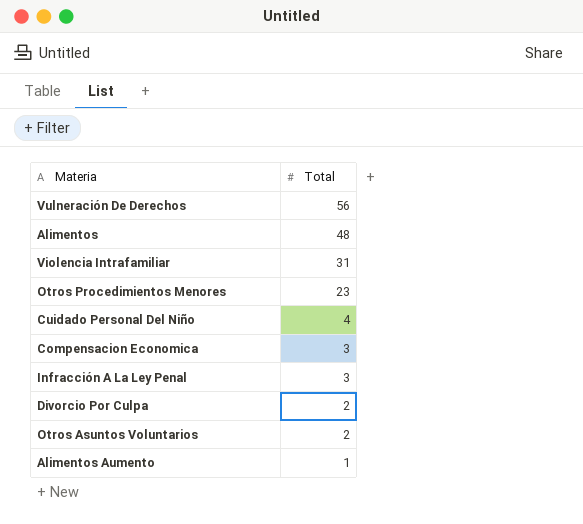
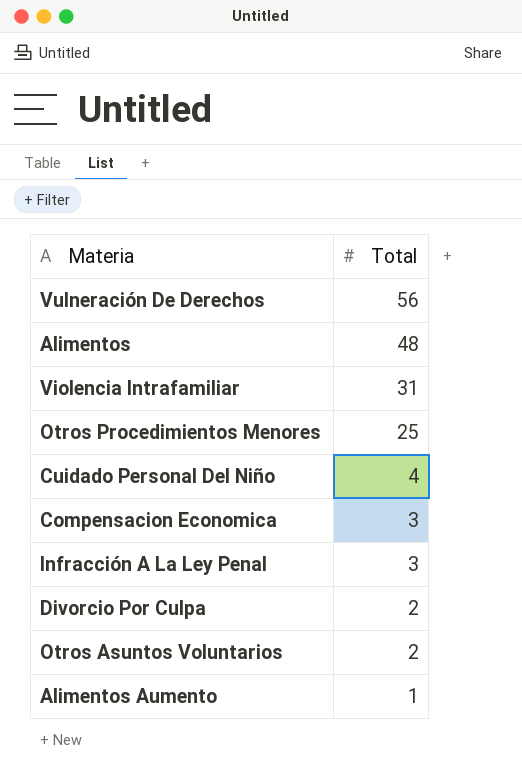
Otros Procedimientos Menores | Total: 23 -> 25

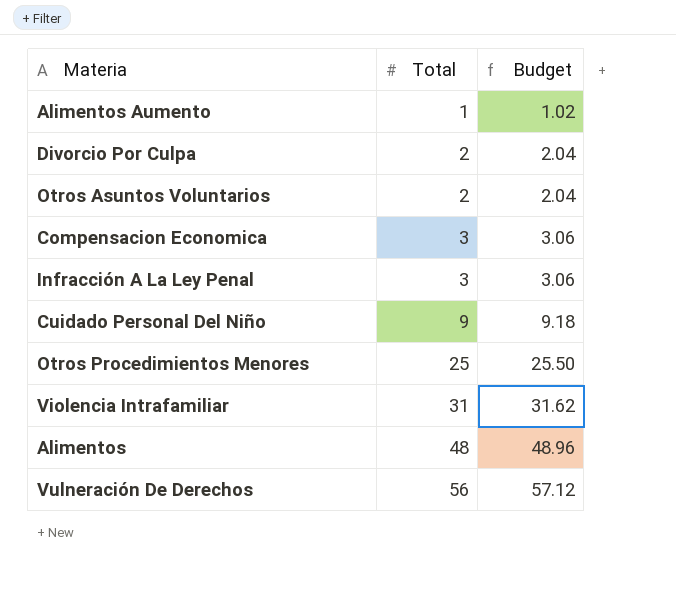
row order: Total descending -> Total ascending
column Budget | formula: none -> [Total] * 1.02
Cuidado Personal Del Niño | Total: 4 -> 9

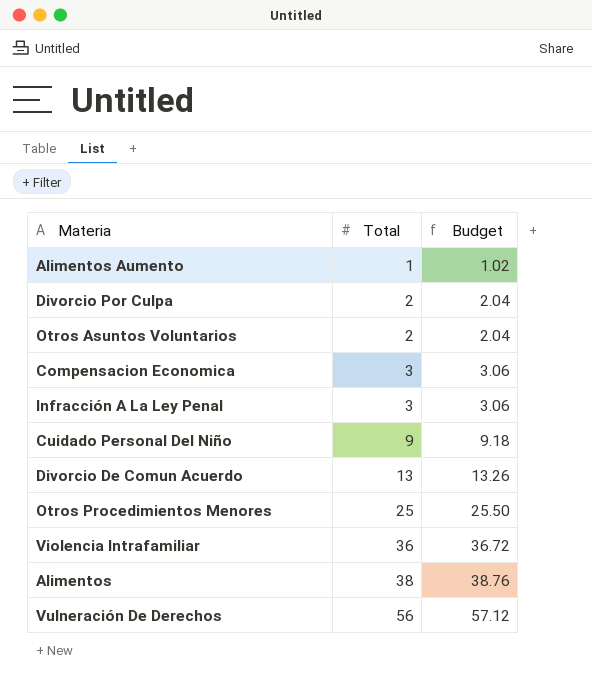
row Divorcio De Comun Acuerdo: none -> 13 | 13.26
Violencia Intrafamiliar | Total: 31 -> 36
Violencia Intrafamiliar | Budget: 31.62 -> 36.72
Alimentos | Total: 48 -> 38
Alimentos | Budget: 48.96 -> 38.76

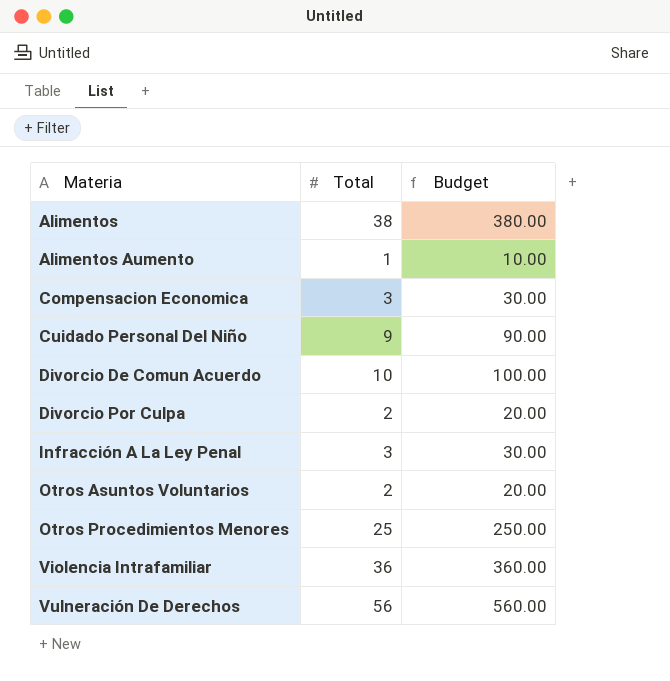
row order: Total ascending -> Materia ascending
column Budget | formula: [Total] * 1.02 -> [Total] * 10
Divorcio De Comun Acuerdo | Total: 13 -> 10

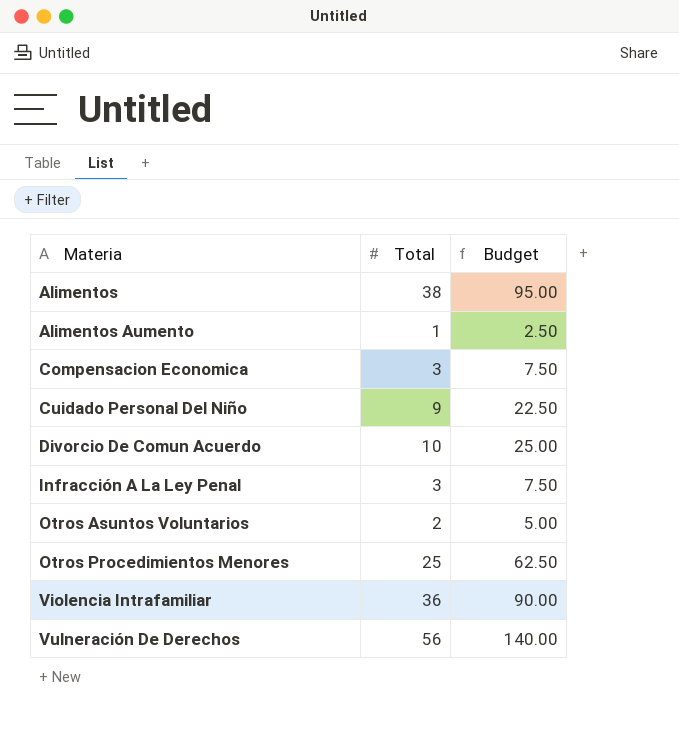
column Budget | formula: [Total] * 10 -> [Total] * 2.5
row Divorcio Por Culpa: 2 | 20.00 -> none

